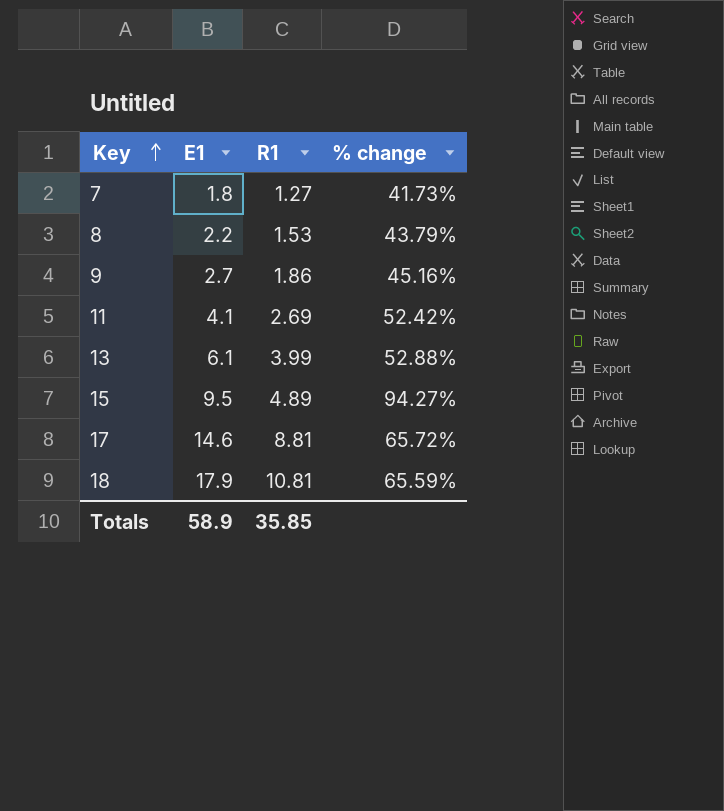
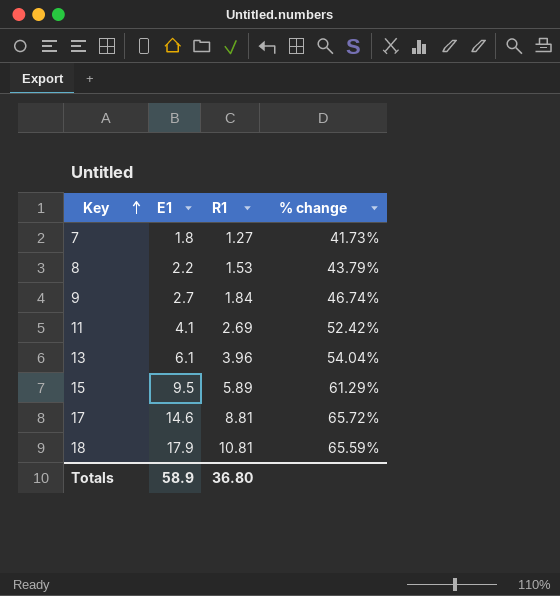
9 | R1: 1.86 -> 1.84
9 | % change: 45.16% -> 46.74%
13 | R1: 3.99 -> 3.96
13 | % change: 52.88% -> 54.04%
15 | R1: 4.89 -> 5.89
15 | % change: 94.27% -> 61.29%
Totals | R1: 35.85 -> 36.80

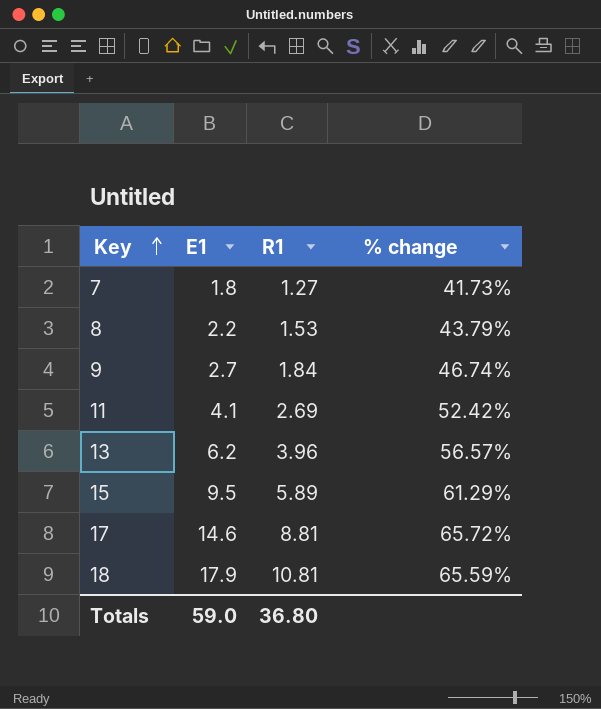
13 | E1: 6.1 -> 6.2
13 | % change: 54.04% -> 56.57%
Totals | E1: 58.9 -> 59.0

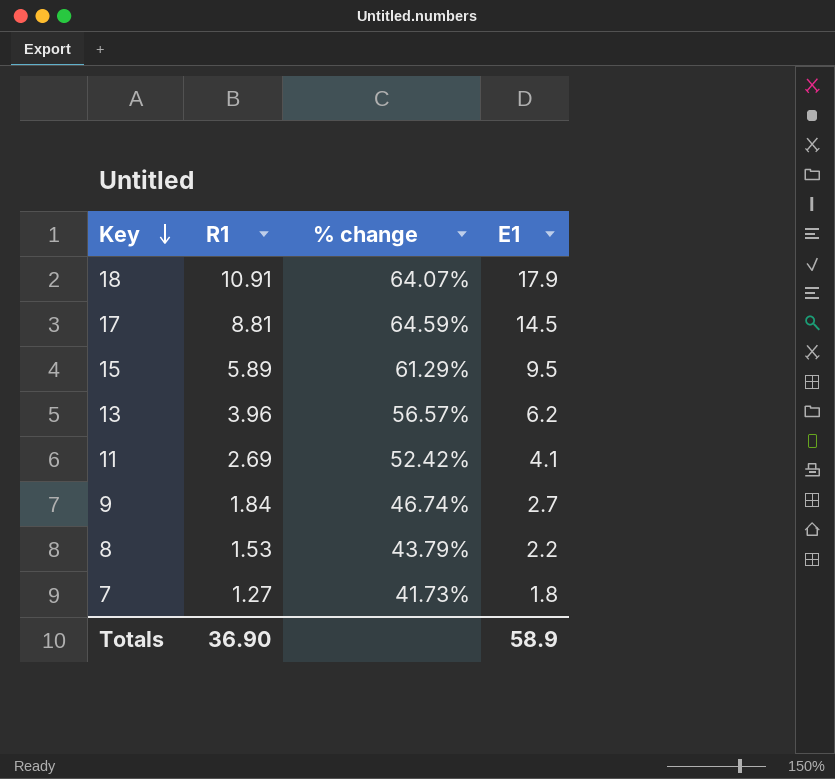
row order: Key ascending -> Key descending
column E1 | position: 2 -> 4
18 | R1: 10.81 -> 10.91
18 | % change: 65.59% -> 64.07%
17 | % change: 65.72% -> 64.59%
17 | E1: 14.6 -> 14.5
Totals | R1: 36.80 -> 36.90
Totals | E1: 59.0 -> 58.9

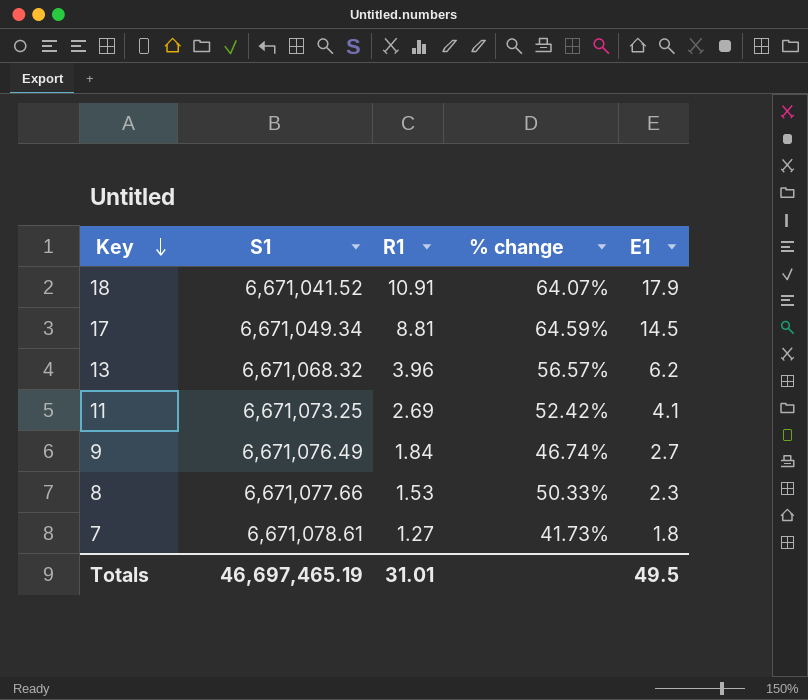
column S1 | position: none -> 2
row 15: 5.89 | 61.29% | 9.5 -> none
8 | % change: 43.79% -> 50.33%
8 | E1: 2.2 -> 2.3
Totals | R1: 36.90 -> 31.01
Totals | E1: 58.9 -> 49.5

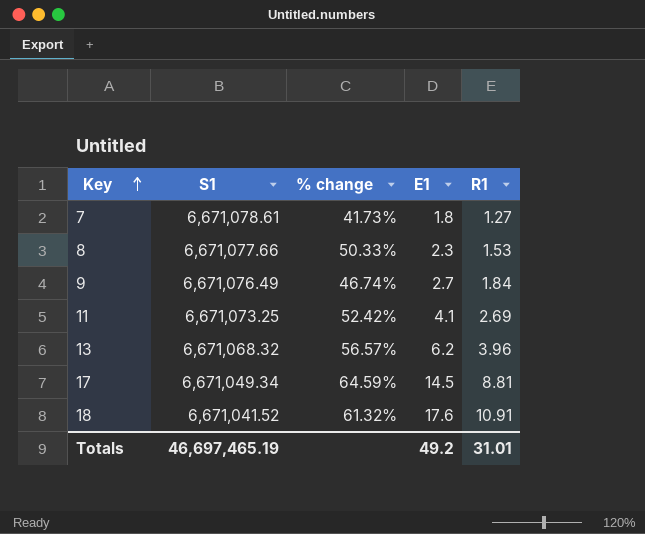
row order: Key descending -> Key ascending
column R1 | position: 3 -> 5
18 | % change: 64.07% -> 61.32%
18 | E1: 17.9 -> 17.6
Totals | E1: 49.5 -> 49.2

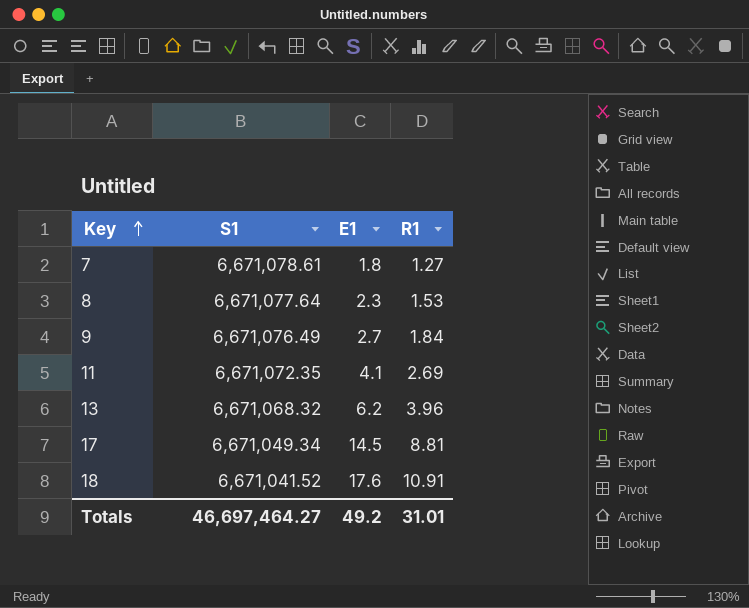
column % change | formula: ([E1] - [R1]) / [R1] -> none
8 | S1: 6,671,077.66 -> 6,671,077.64
11 | S1: 6,671,073.25 -> 6,671,072.35
Totals | S1: 46,697,465.19 -> 46,697,464.27

